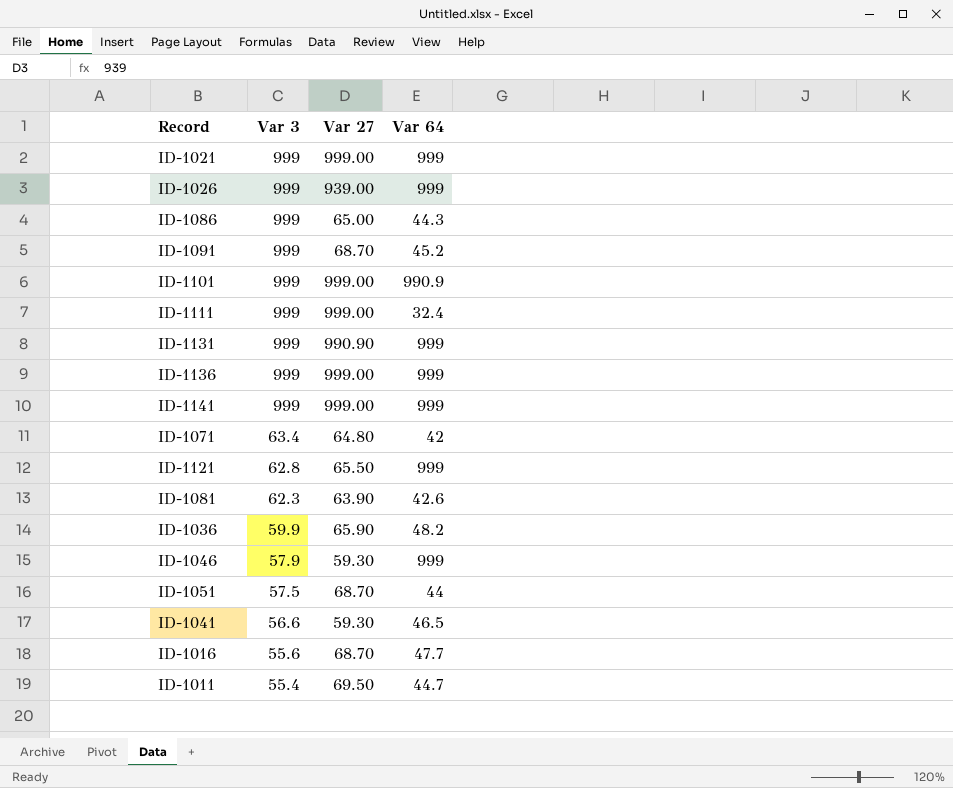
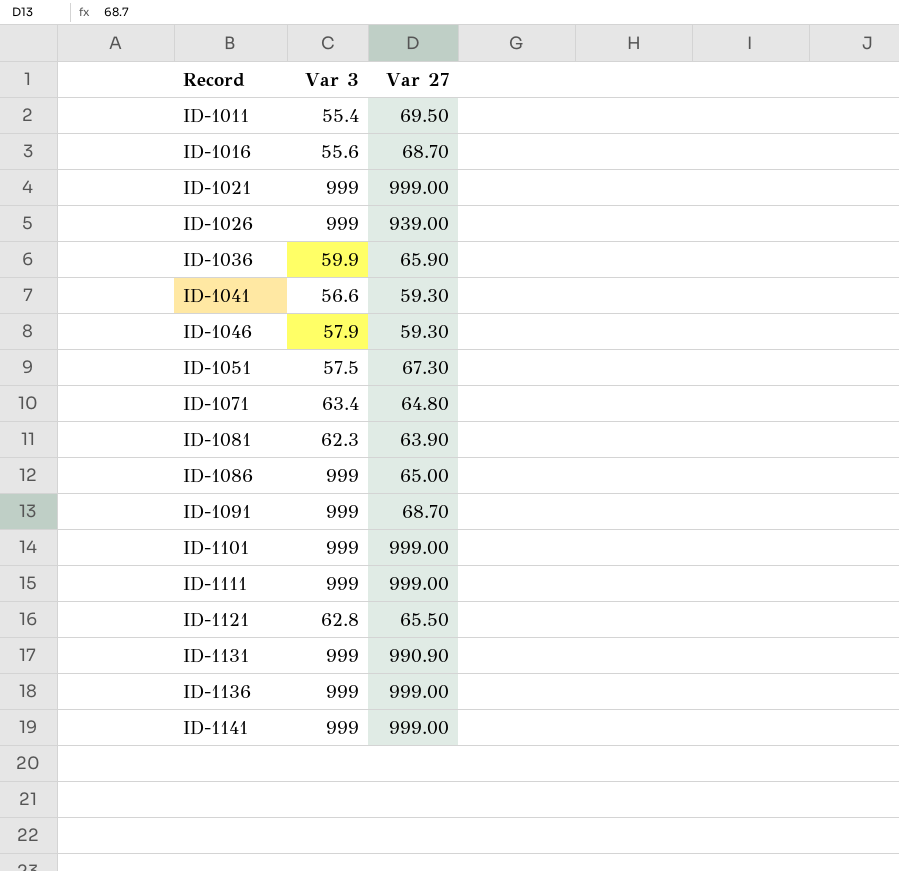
row order: Var 3 descending -> Record ascending
column Var 64 | position: 4 -> none
ID-1051 | Var 27: 68.70 -> 67.30

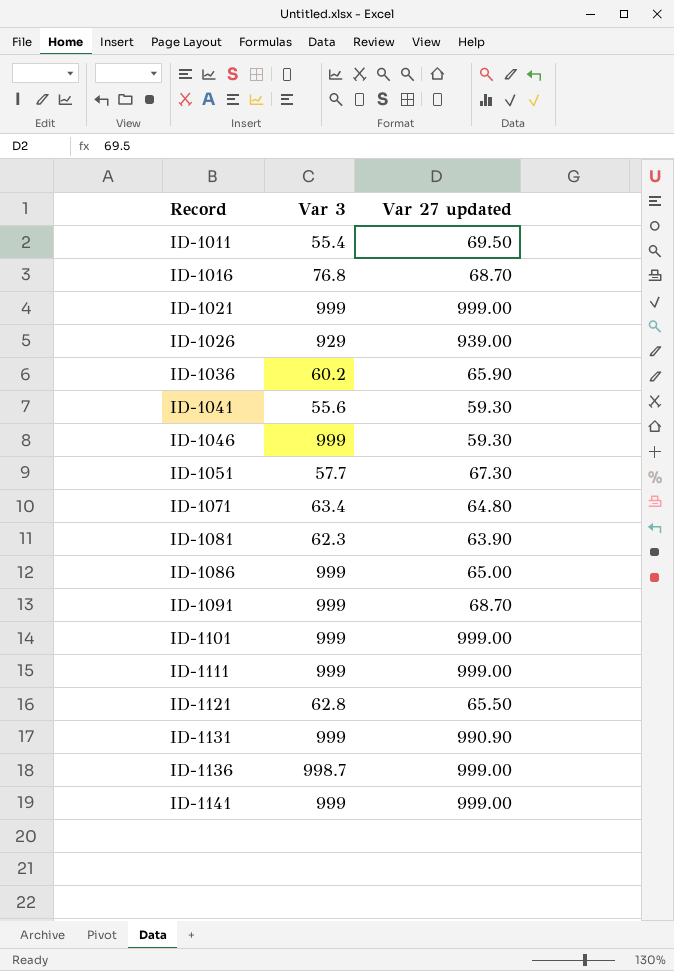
column name: Var 27 -> Var 27 updated
ID-1016 | Var 3: 55.6 -> 76.8
ID-1026 | Var 3: 999 -> 929
ID-1036 | Var 3: 59.9 -> 60.2
ID-1041 | Var 3: 56.6 -> 55.6
ID-1046 | Var 3: 57.9 -> 999
ID-1051 | Var 3: 57.5 -> 57.7
ID-1136 | Var 3: 999 -> 998.7

